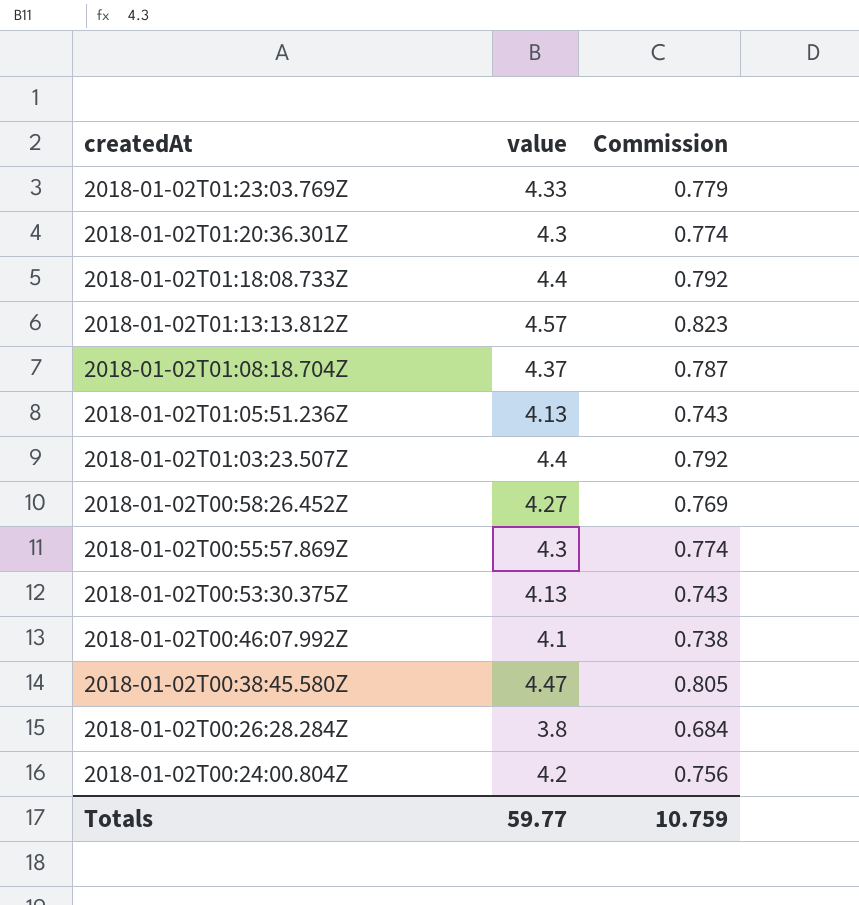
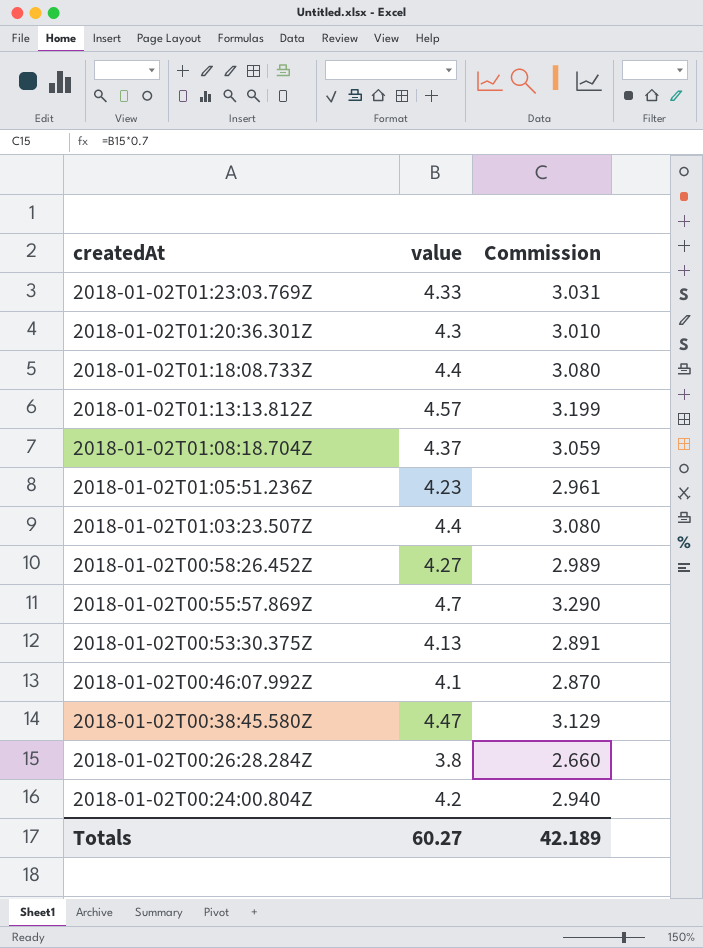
column Commission | formula: [value] * 0.18 -> [value] * 0.7
2018-01-02T01:05:51.236Z | value: 4.13 -> 4.23
2018-01-02T00:55:57.869Z | value: 4.3 -> 4.7
Totals | value: 59.77 -> 60.27
Totals | Commission: 10.759 -> 42.189

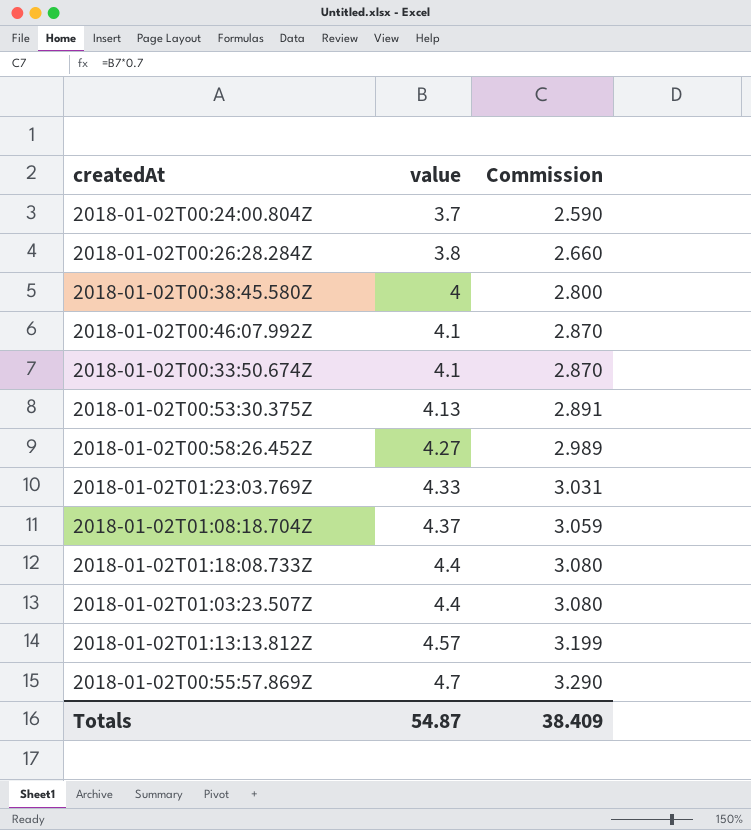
row order: createdAt descending -> value ascending
row 2018-01-02T01:20:36.301Z: 4.3 | 3.010 -> none
row 2018-01-02T01:05:51.236Z: 4.23 | 2.961 -> none
2018-01-02T00:24:00.804Z | value: 4.2 -> 3.7
2018-01-02T00:24:00.804Z | Commission: 2.940 -> 2.590
2018-01-02T00:38:45.580Z | value: 4.47 -> 4
2018-01-02T00:38:45.580Z | Commission: 3.129 -> 2.800
row 2018-01-02T00:33:50.674Z: none -> 4.1 | 2.870
Totals | value: 60.27 -> 54.87
Totals | Commission: 42.189 -> 38.409

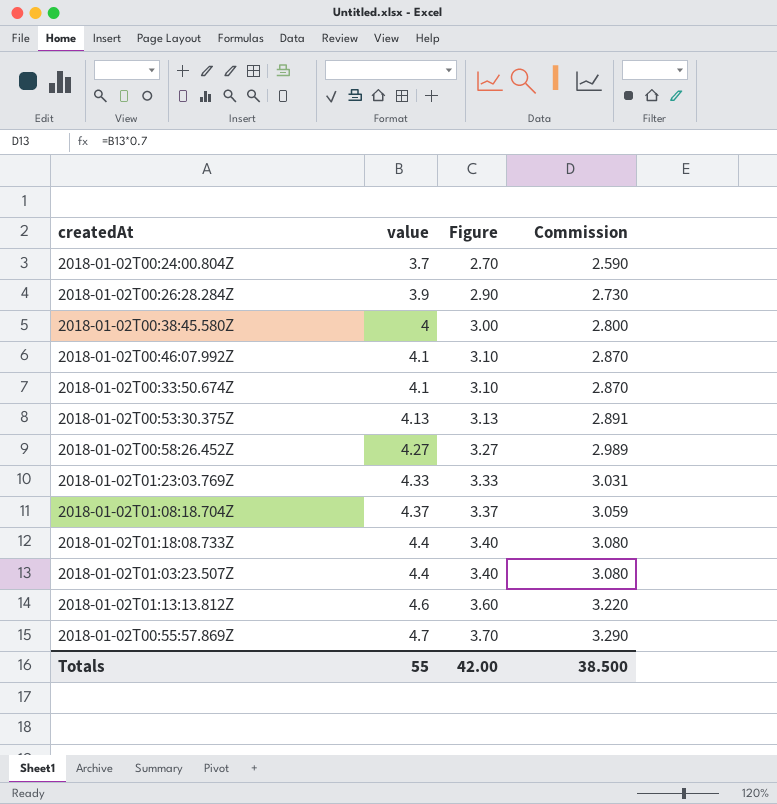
column Figure | formula: none -> [value] - 1
2018-01-02T00:26:28.284Z | value: 3.8 -> 3.9
2018-01-02T00:26:28.284Z | Commission: 2.660 -> 2.730
2018-01-02T01:13:13.812Z | value: 4.57 -> 4.6
2018-01-02T01:13:13.812Z | Commission: 3.199 -> 3.220
Totals | value: 54.87 -> 55
Totals | Commission: 38.409 -> 38.500

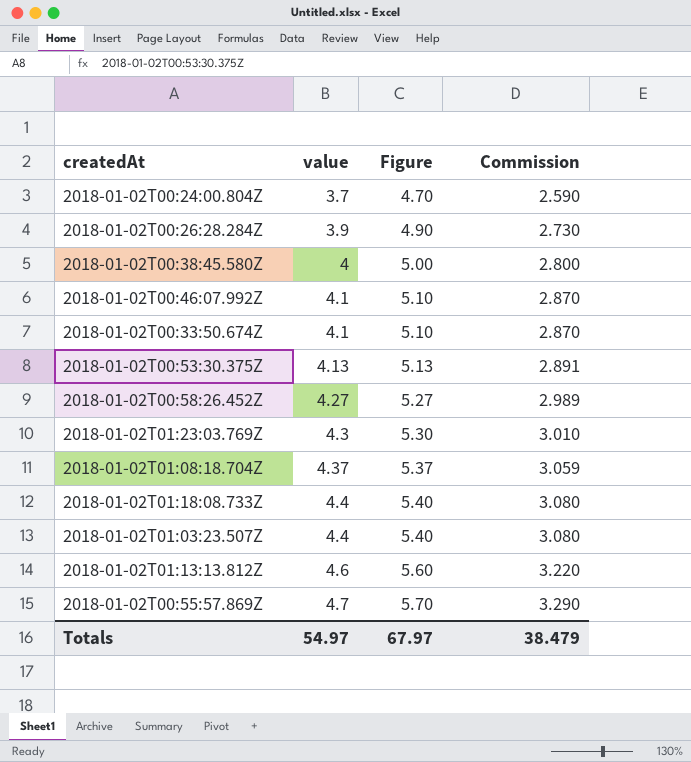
column Figure | formula: [value] - 1 -> [value] + 1
2018-01-02T01:23:03.769Z | value: 4.33 -> 4.3
2018-01-02T01:23:03.769Z | Commission: 3.031 -> 3.010
Totals | value: 55 -> 54.97
Totals | Figure: 42.00 -> 67.97
Totals | Commission: 38.500 -> 38.479

